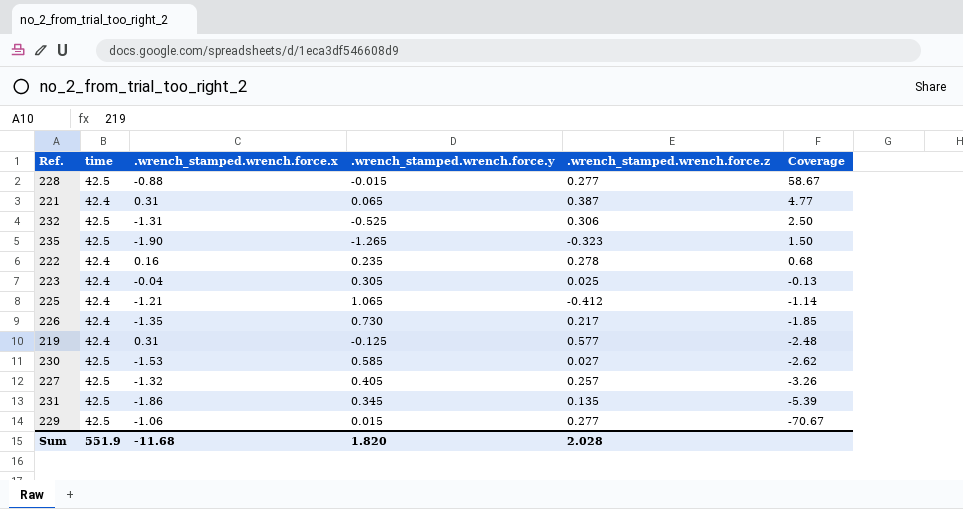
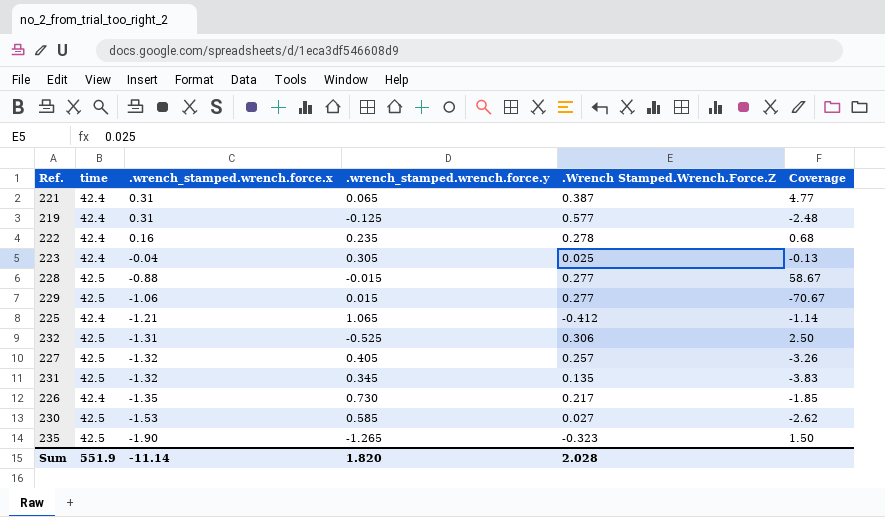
row order: Coverage descending -> .wrench_stamped.wrench.force.x descending
column name: .wrench_stamped.wrench.force.z -> .Wrench Stamped.Wrench.Force.Z
231 | .wrench_stamped.wrench.force.x: -1.86 -> -1.32
231 | Coverage: -5.39 -> -3.83
Sum | .wrench_stamped.wrench.force.x: -11.68 -> -11.14

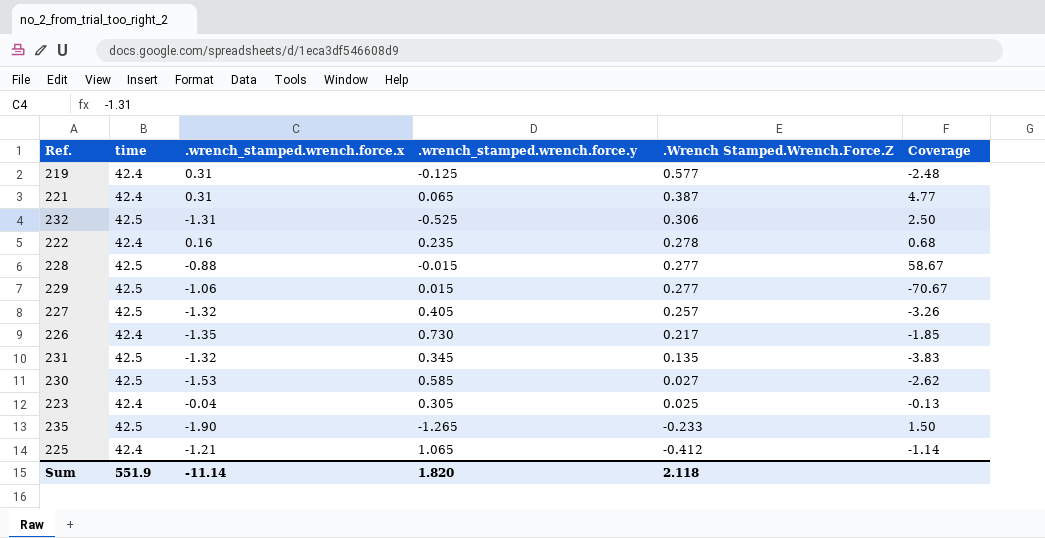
row order: .wrench_stamped.wrench.force.x descending -> .Wrench Stamped.Wrench.Force.Z descending
235 | .Wrench Stamped.Wrench.Force.Z: -0.323 -> -0.233
Sum | .Wrench Stamped.Wrench.Force.Z: 2.028 -> 2.118

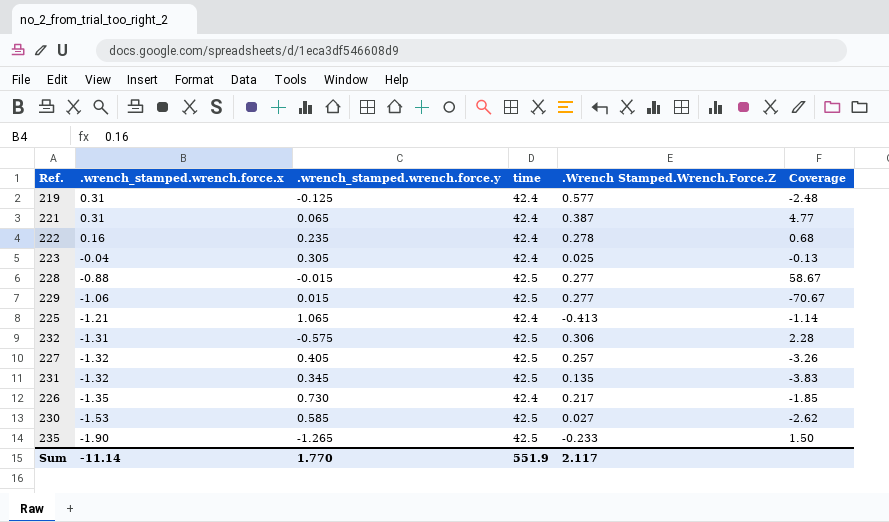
row order: .Wrench Stamped.Wrench.Force.Z descending -> .wrench_stamped.wrench.force.x descending
column time | position: 2 -> 4
225 | .Wrench Stamped.Wrench.Force.Z: -0.412 -> -0.413
232 | .wrench_stamped.wrench.force.y: -0.525 -> -0.575
232 | Coverage: 2.50 -> 2.28
Sum | .wrench_stamped.wrench.force.y: 1.820 -> 1.770
Sum | .Wrench Stamped.Wrench.Force.Z: 2.118 -> 2.117

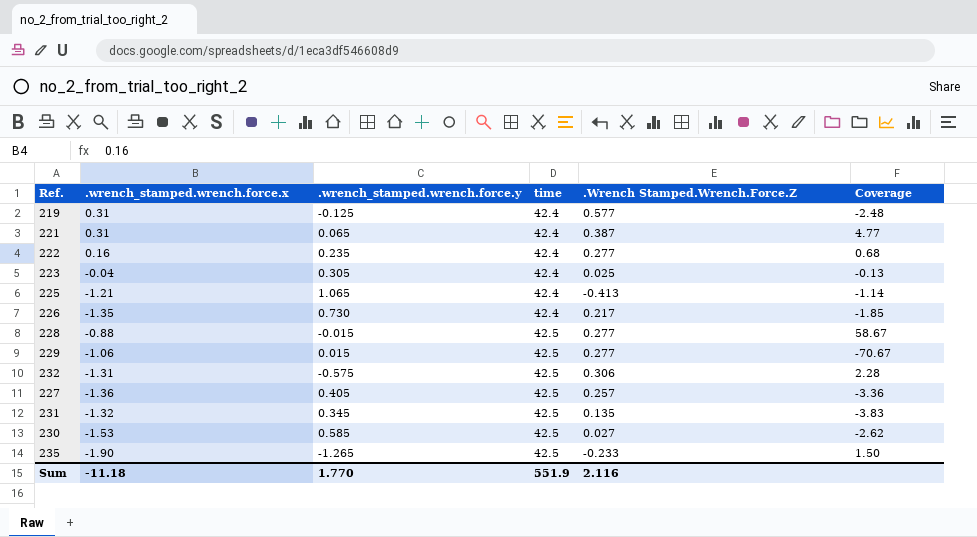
row order: .wrench_stamped.wrench.force.x descending -> time ascending
222 | .Wrench Stamped.Wrench.Force.Z: 0.278 -> 0.277
227 | .wrench_stamped.wrench.force.x: -1.32 -> -1.36
227 | Coverage: -3.26 -> -3.36
Sum | .wrench_stamped.wrench.force.x: -11.14 -> -11.18
Sum | .Wrench Stamped.Wrench.Force.Z: 2.117 -> 2.116

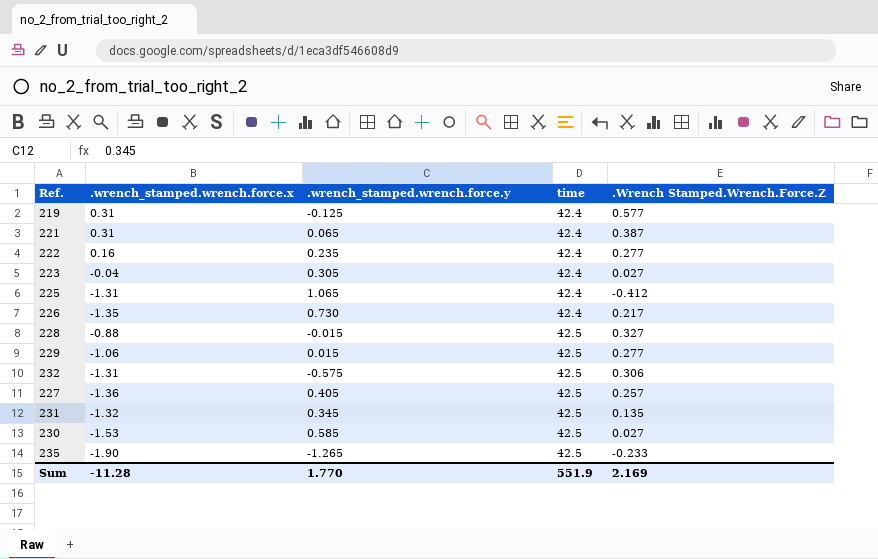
column Coverage | formula: [.wrench_stamped.wrench.force.x] / [.wrench_stamped.wrench.force.y] -> none
223 | .Wrench Stamped.Wrench.Force.Z: 0.025 -> 0.027
225 | .wrench_stamped.wrench.force.x: -1.21 -> -1.31
225 | .Wrench Stamped.Wrench.Force.Z: -0.413 -> -0.412
228 | .Wrench Stamped.Wrench.Force.Z: 0.277 -> 0.327
Sum | .wrench_stamped.wrench.force.x: -11.18 -> -11.28
Sum | .Wrench Stamped.Wrench.Force.Z: 2.116 -> 2.169

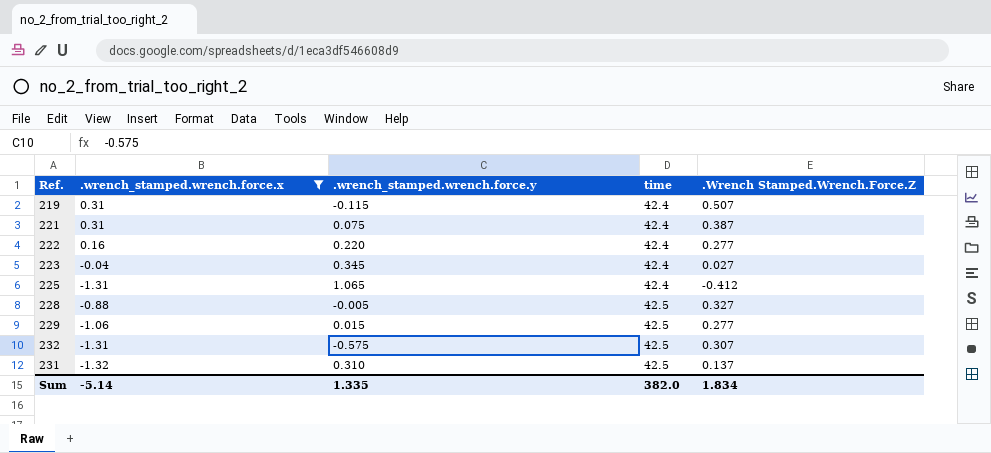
filter: none -> .wrench_stamped.wrench.force.x >= -1.32
219 | .wrench_stamped.wrench.force.y: -0.125 -> -0.115
219 | .Wrench Stamped.Wrench.Force.Z: 0.577 -> 0.507
221 | .wrench_stamped.wrench.force.y: 0.065 -> 0.075
222 | .wrench_stamped.wrench.force.y: 0.235 -> 0.220
223 | .wrench_stamped.wrench.force.y: 0.305 -> 0.345
228 | .wrench_stamped.wrench.force.y: -0.015 -> -0.005
232 | .Wrench Stamped.Wrench.Force.Z: 0.306 -> 0.307
231 | .wrench_stamped.wrench.force.y: 0.345 -> 0.310
231 | .Wrench Stamped.Wrench.Force.Z: 0.135 -> 0.137
Sum | .wrench_stamped.wrench.force.x: -11.28 -> -5.14
Sum | .wrench_stamped.wrench.force.y: 1.770 -> 1.335
Sum | time: 551.9 -> 382.0
Sum | .Wrench Stamped.Wrench.Force.Z: 2.169 -> 1.834

